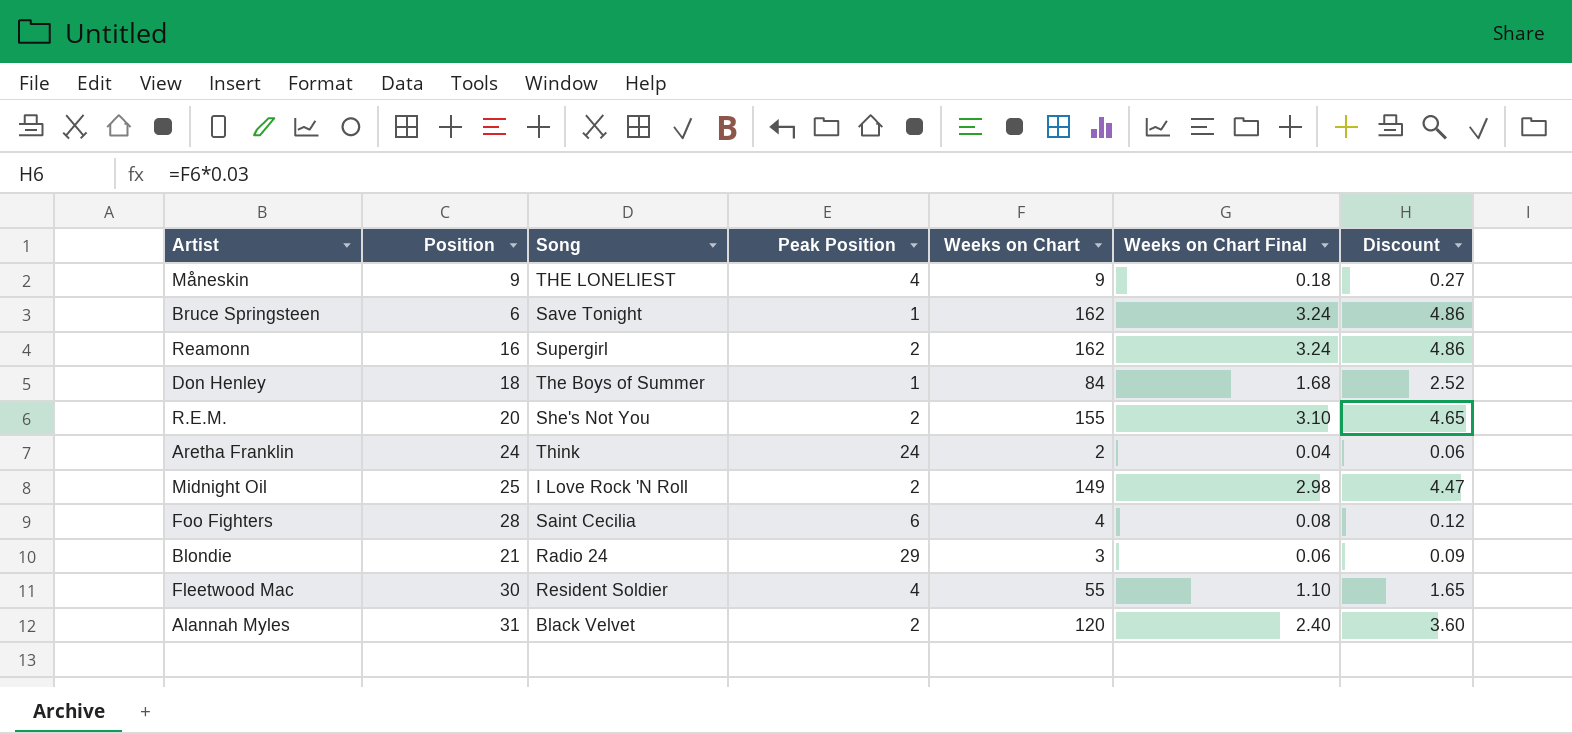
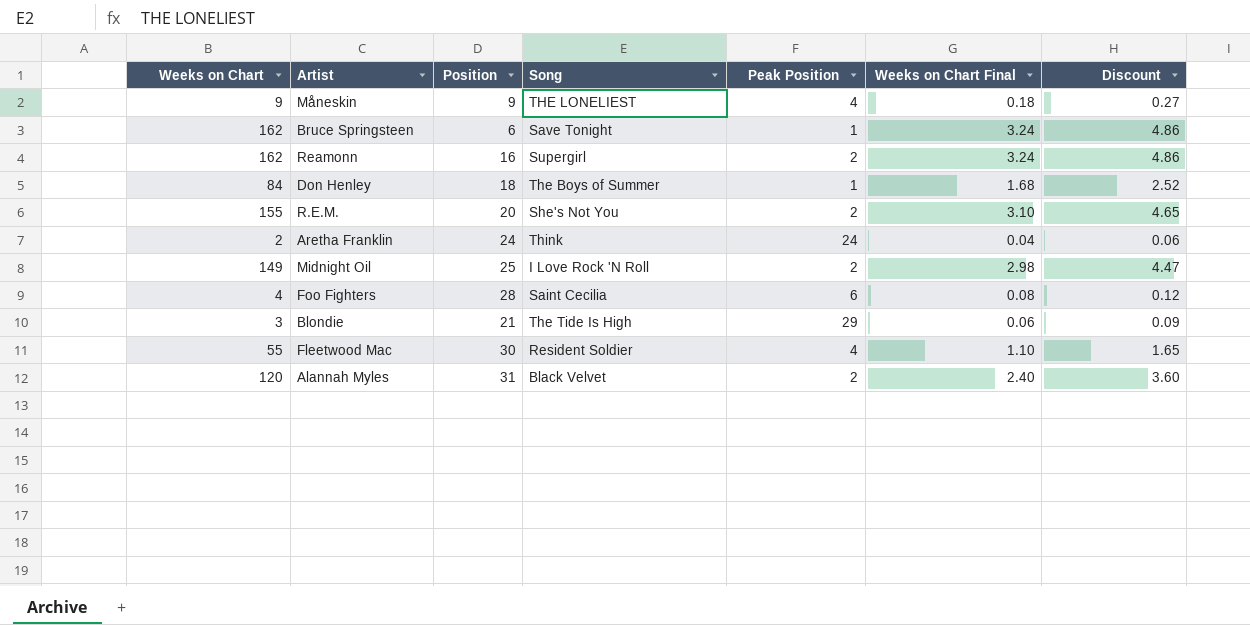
column Weeks on Chart | position: 5 -> 1
Blondie | Song: Radio 24 -> The Tide Is High

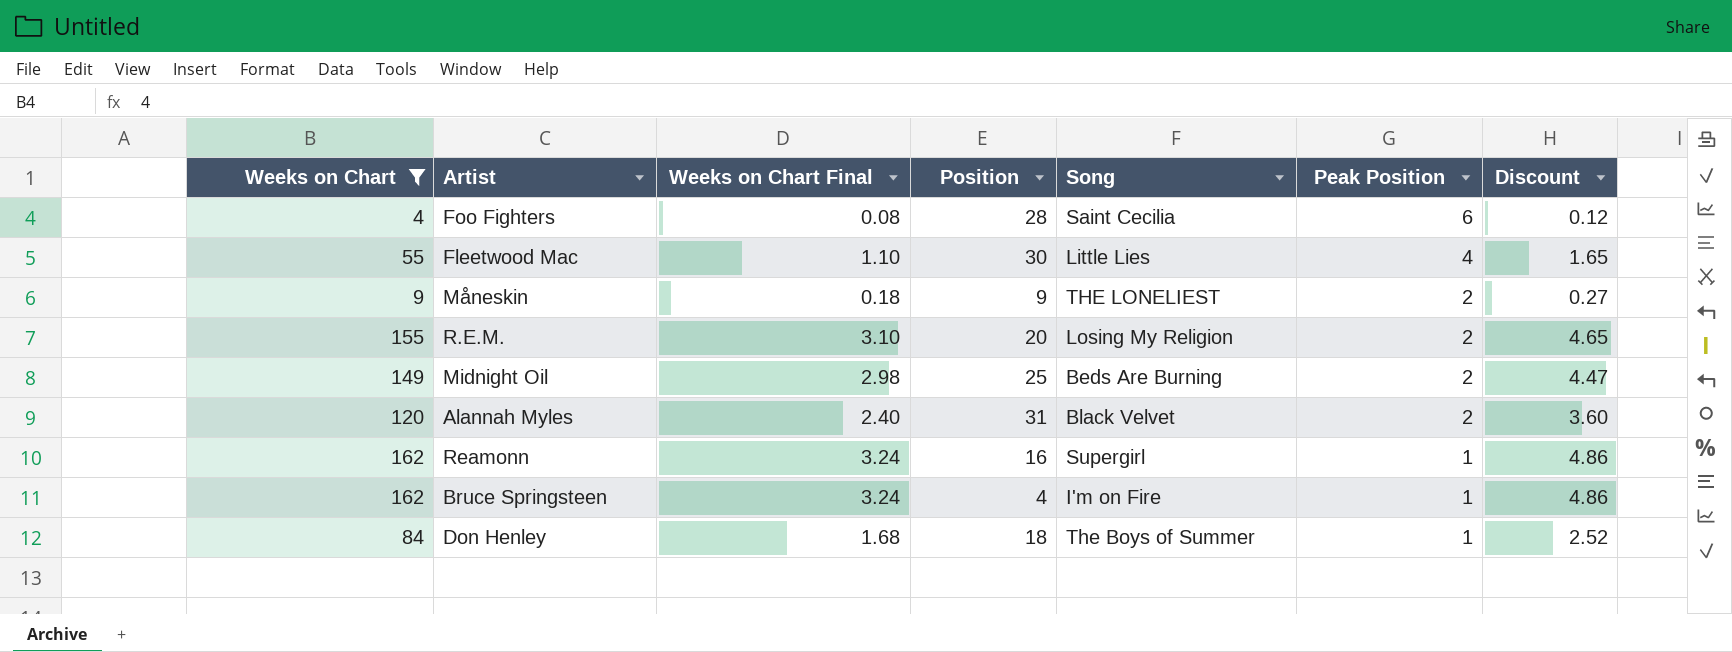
filter: none -> Weeks on Chart >= 4
row order: none -> Peak Position descending
column Weeks on Chart Final | position: 6 -> 3
Fleetwood Mac | Song: Resident Soldier -> Little Lies
Måneskin | Peak Position: 4 -> 2
R.E.M. | Song: She's Not You -> Losing My Religion
Midnight Oil | Song: I Love Rock 'N Roll -> Beds Are Burning
Reamonn | Peak Position: 2 -> 1
Bruce Springsteen | Position: 6 -> 4
Bruce Springsteen | Song: Save Tonight -> I'm on Fire

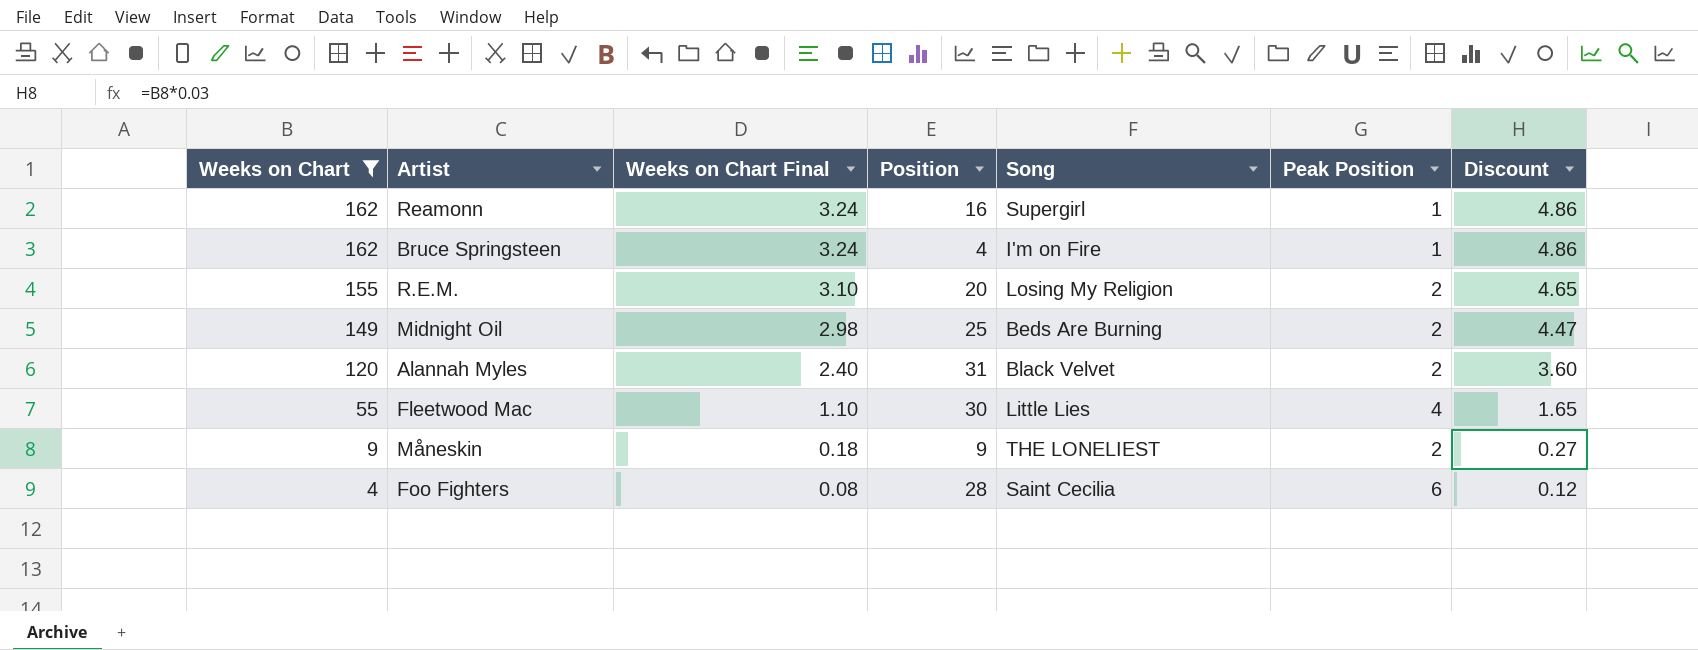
row order: Peak Position descending -> Weeks on Chart descending
row Don Henley: 84 | 1.68 | 18 | The Boys of Summer | 1 | 2.52 -> none

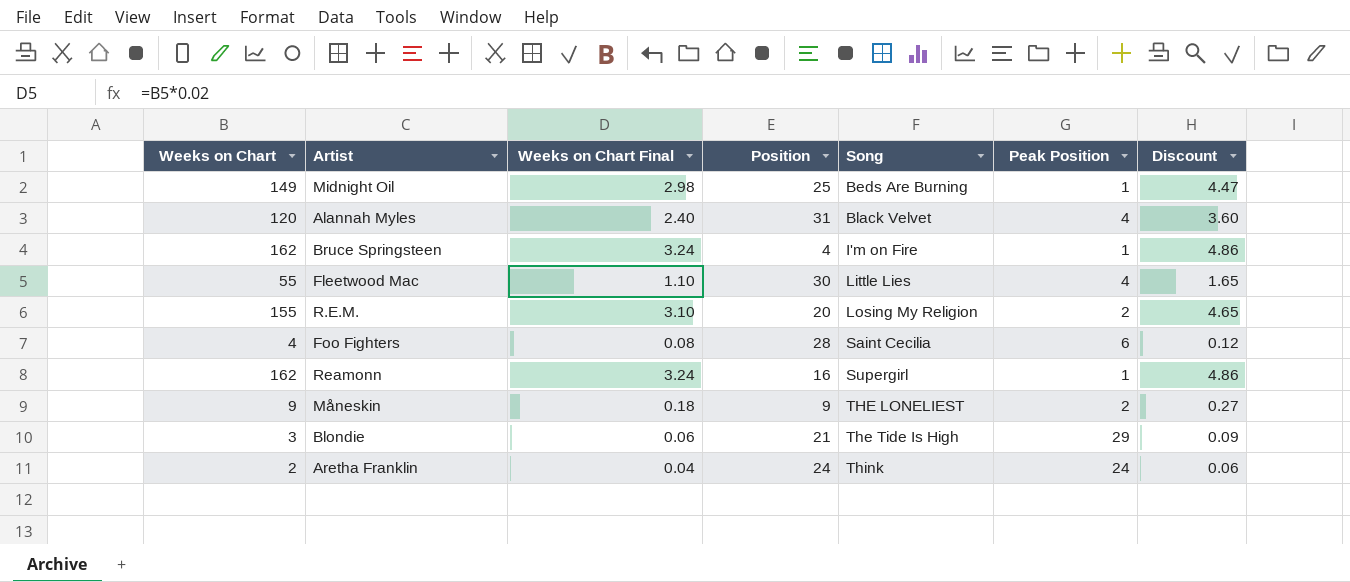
filter: Weeks on Chart >= 4 -> none
row order: Weeks on Chart descending -> Song ascending
Midnight Oil | Peak Position: 2 -> 1
Alannah Myles | Peak Position: 2 -> 4

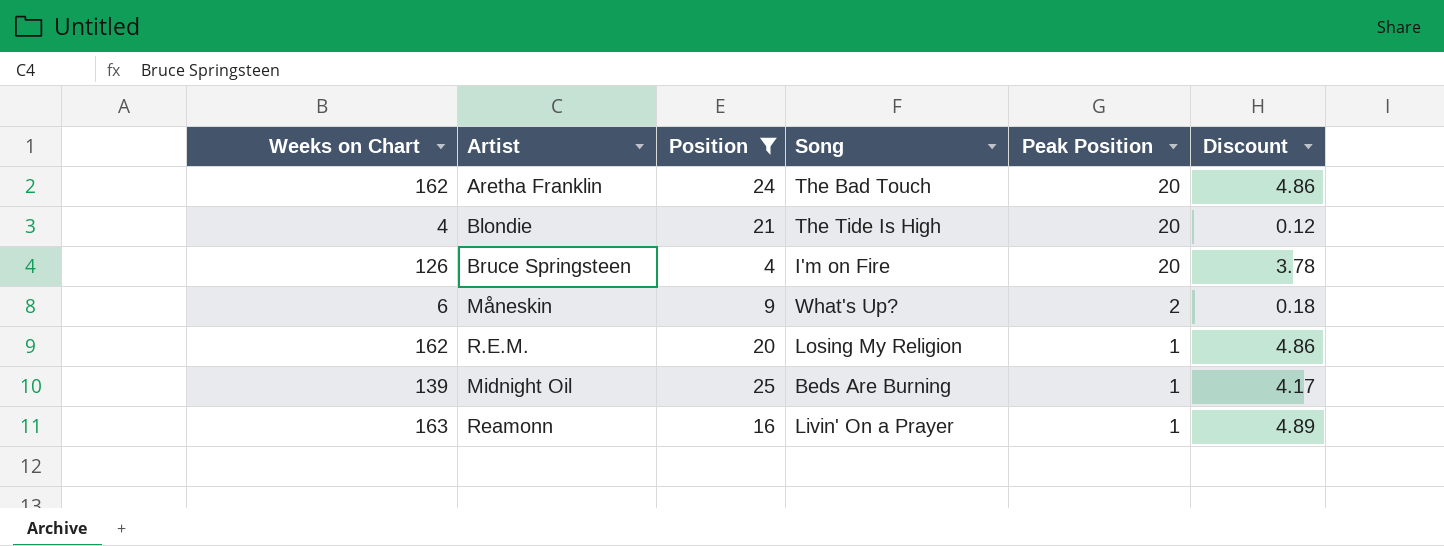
filter: none -> Position <= 25
row order: Song ascending -> Peak Position descending
column Weeks on Chart Final | formula: [Weeks on Chart] * 0.02 -> none
Aretha Franklin | Weeks on Chart: 2 -> 162
Aretha Franklin | Song: Think -> The Bad Touch
Aretha Franklin | Peak Position: 24 -> 20
Aretha Franklin | Discount: 0.06 -> 4.86
Blondie | Weeks on Chart: 3 -> 4
Blondie | Peak Position: 29 -> 20
Blondie | Discount: 0.09 -> 0.12
Bruce Springsteen | Weeks on Chart: 162 -> 126
Bruce Springsteen | Peak Position: 1 -> 20
Bruce Springsteen | Discount: 4.86 -> 3.78
Måneskin | Weeks on Chart: 9 -> 6
Måneskin | Song: THE LONELIEST -> What's Up?
Måneskin | Discount: 0.27 -> 0.18
R.E.M. | Weeks on Chart: 155 -> 162
R.E.M. | Peak Position: 2 -> 1
R.E.M. | Discount: 4.65 -> 4.86
Midnight Oil | Weeks on Chart: 149 -> 139
Midnight Oil | Discount: 4.47 -> 4.17
Reamonn | Weeks on Chart: 162 -> 163
Reamonn | Song: Supergirl -> Livin' On a Prayer
Reamonn | Discount: 4.86 -> 4.89

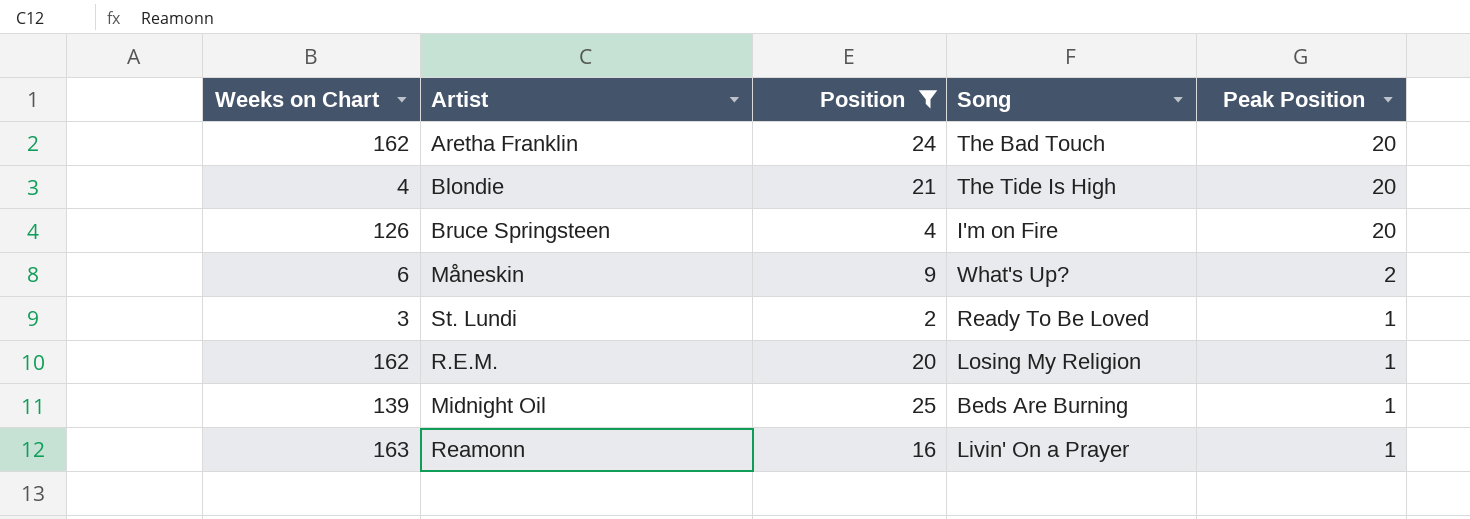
column Discount | formula: [Weeks on Chart] * 0.03 -> none
row St. Lundi: none -> 3 | 2 | Ready To Be Loved | 1

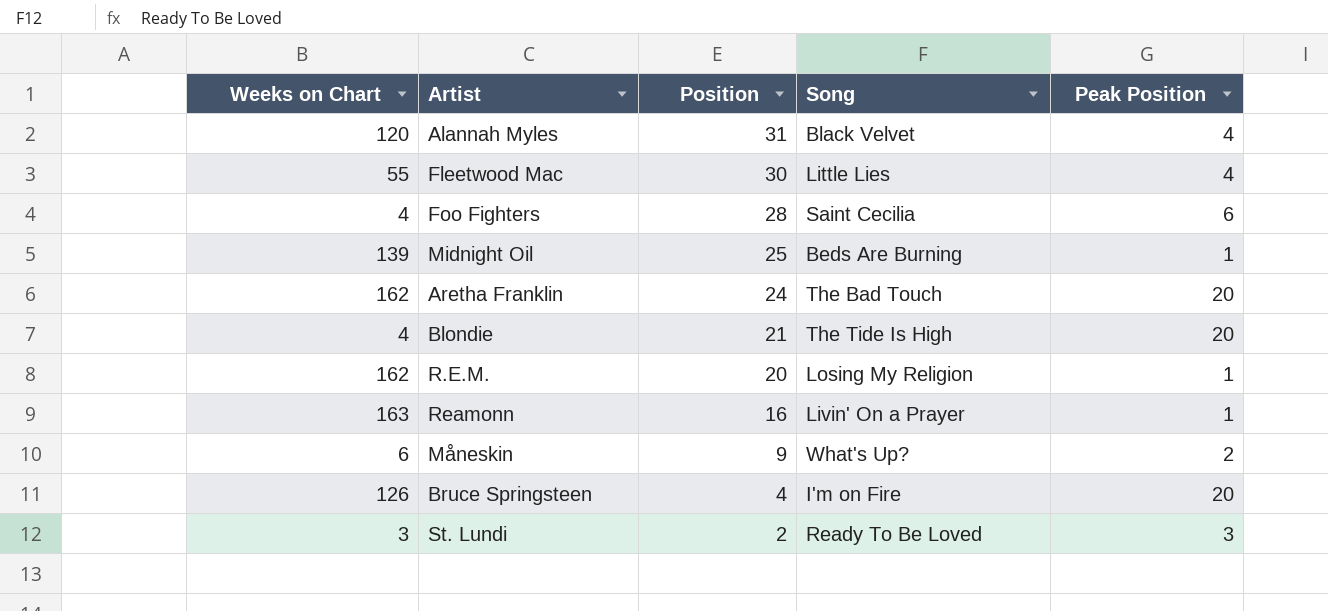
filter: Position <= 25 -> none
row order: Peak Position descending -> Position descending
St. Lundi | Peak Position: 1 -> 3

